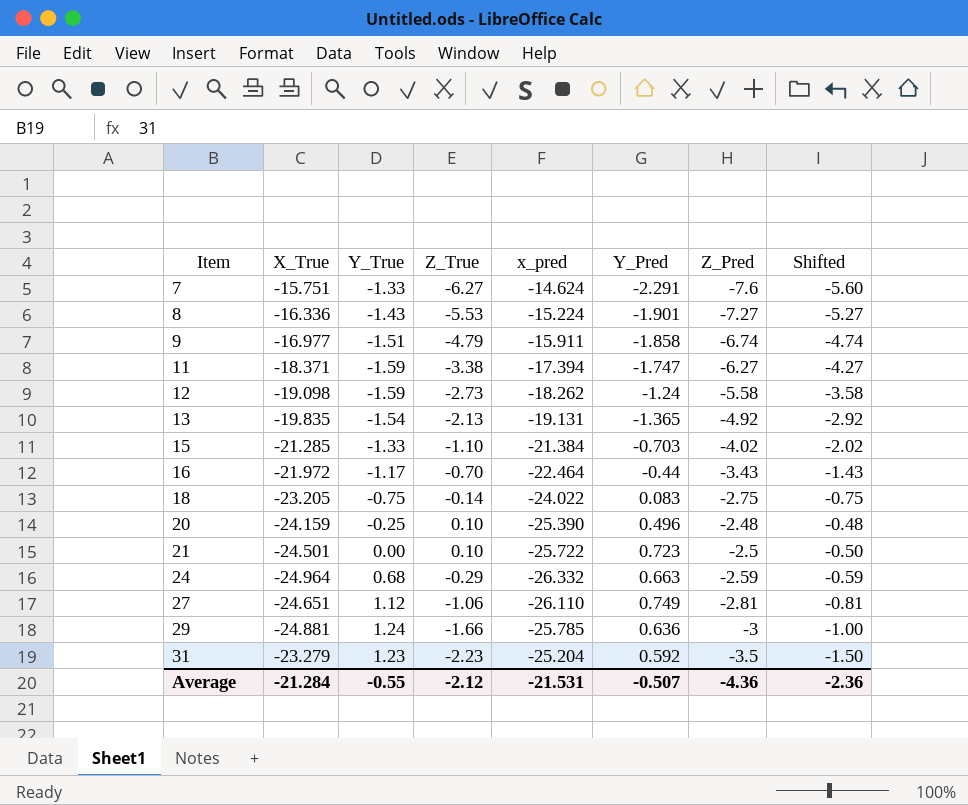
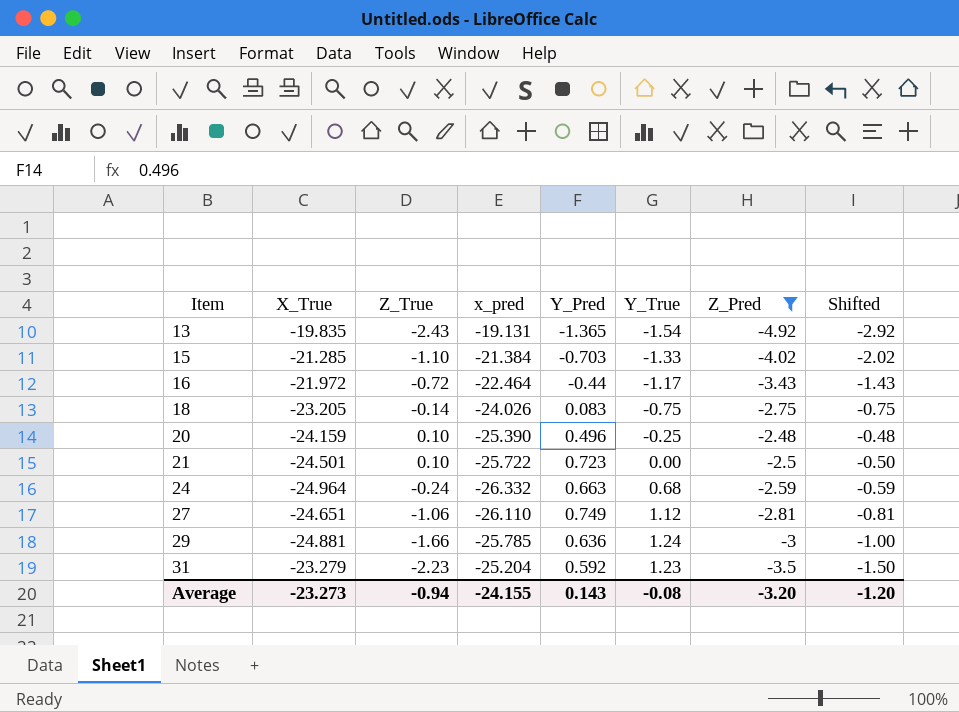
filter: none -> Z_Pred >= -4.92
column Y_True | position: 3 -> 6
13 | Z_True: -2.13 -> -2.43
16 | Z_True: -0.70 -> -0.72
18 | x_pred: -24.022 -> -24.026
24 | Z_True: -0.29 -> -0.24
Average | X_True: -21.284 -> -23.273
Average | Z_True: -2.12 -> -0.94
Average | x_pred: -21.531 -> -24.155
Average | Y_Pred: -0.507 -> 0.143
Average | Y_True: -0.55 -> -0.08
Average | Z_Pred: -4.36 -> -3.20
Average | Shifted: -2.36 -> -1.20

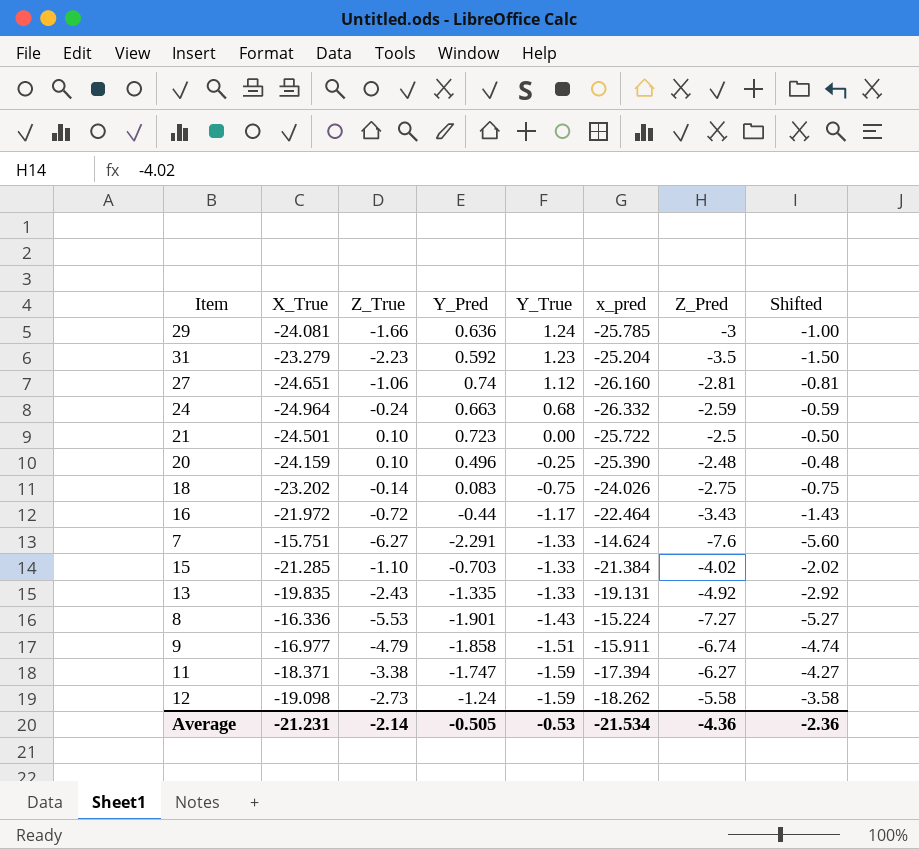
filter: Z_Pred >= -4.92 -> none
row order: Item ascending -> Y_True descending
column x_pred | position: 4 -> 6
29 | X_True: -24.881 -> -24.081
27 | Y_Pred: 0.749 -> 0.74
27 | x_pred: -26.110 -> -26.160
18 | X_True: -23.205 -> -23.202
13 | Y_Pred: -1.365 -> -1.335
13 | Y_True: -1.54 -> -1.33
Average | X_True: -23.273 -> -21.231
Average | Z_True: -0.94 -> -2.14
Average | Y_Pred: 0.143 -> -0.505
Average | Y_True: -0.08 -> -0.53
Average | x_pred: -24.155 -> -21.534
Average | Z_Pred: -3.20 -> -4.36
Average | Shifted: -1.20 -> -2.36

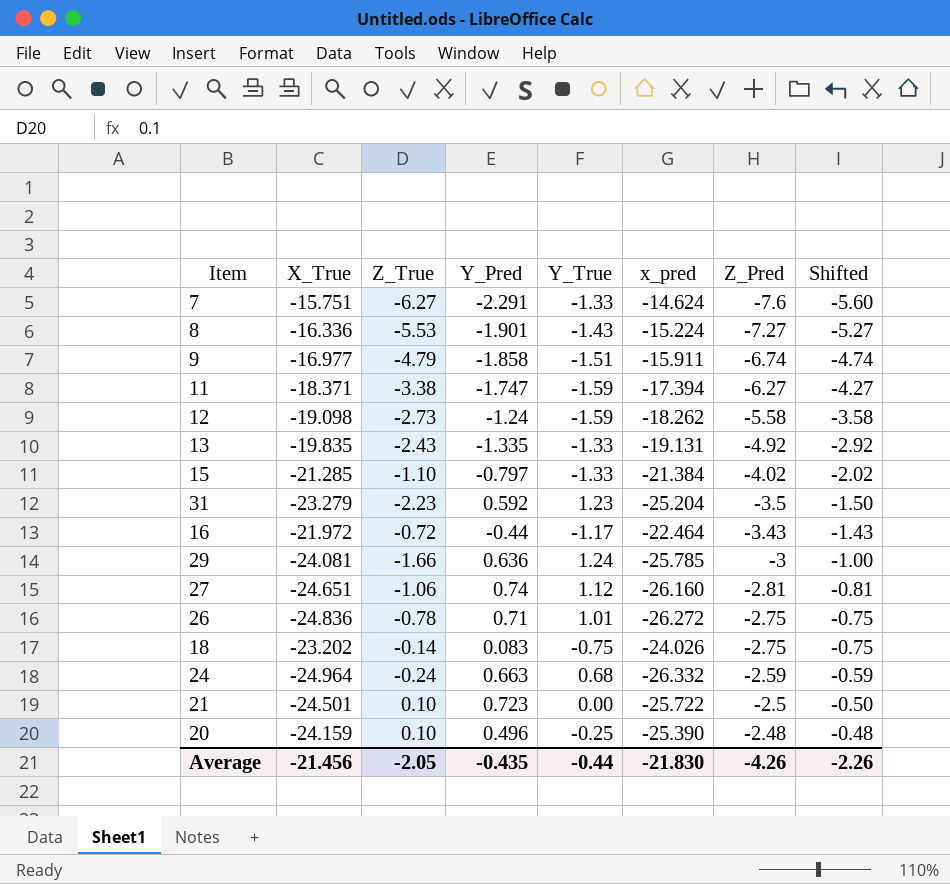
row order: Y_True descending -> Z_Pred ascending
15 | Y_Pred: -0.703 -> -0.797
row 26: none -> -24.836 | -0.78 | 0.71 | 1.01 | -26.272 | -2.75 | -0.75
Average | X_True: -21.231 -> -21.456
Average | Z_True: -2.14 -> -2.05
Average | Y_Pred: -0.505 -> -0.435
Average | Y_True: -0.53 -> -0.44
Average | x_pred: -21.534 -> -21.830
Average | Z_Pred: -4.36 -> -4.26
Average | Shifted: -2.36 -> -2.26

